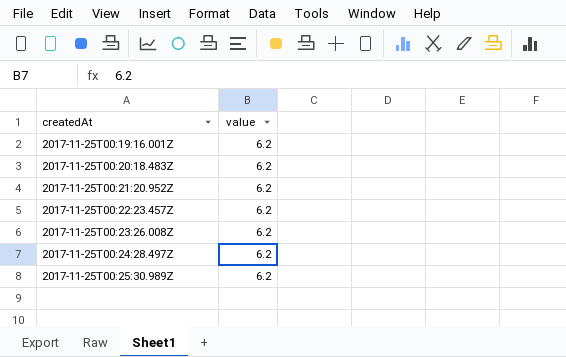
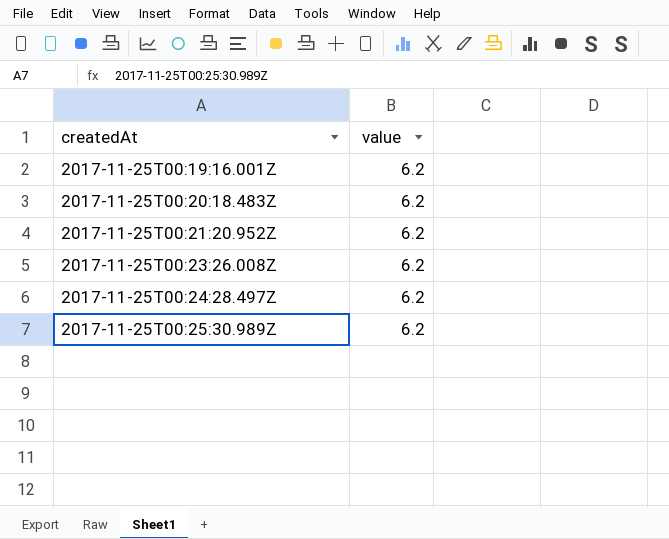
row 2017-11-25T00:22:23.457Z: 6.2 -> none

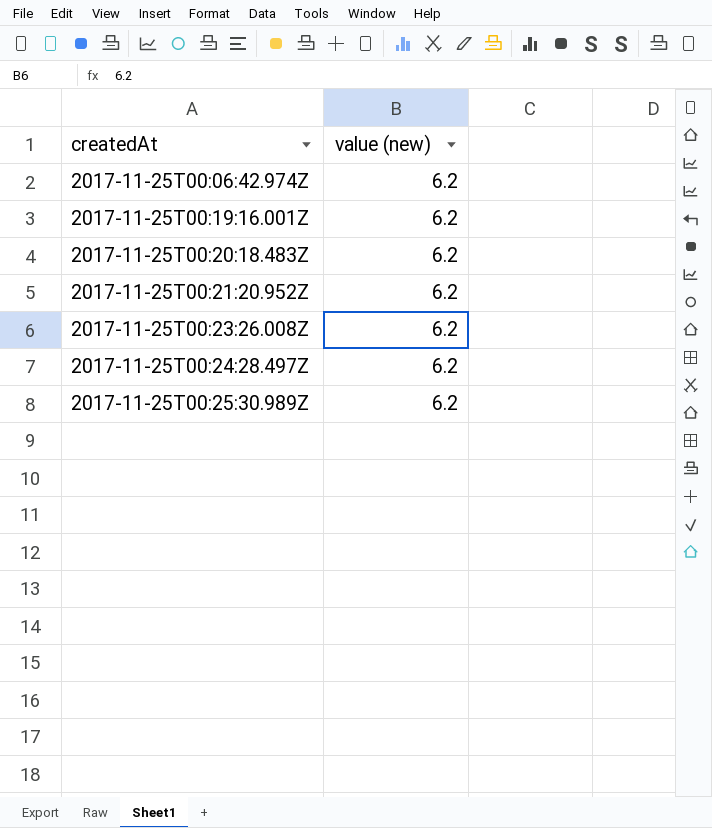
column name: value -> value (new)
row 2017-11-25T00:06:42.974Z: none -> 6.2

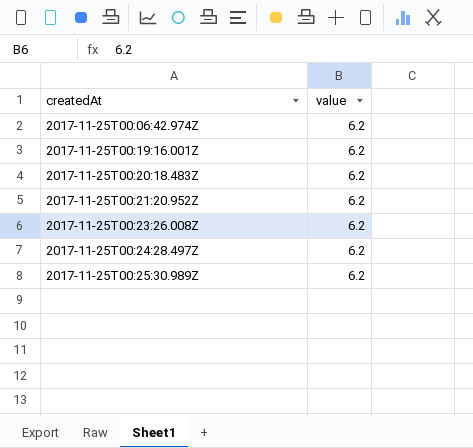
column name: value (new) -> value

